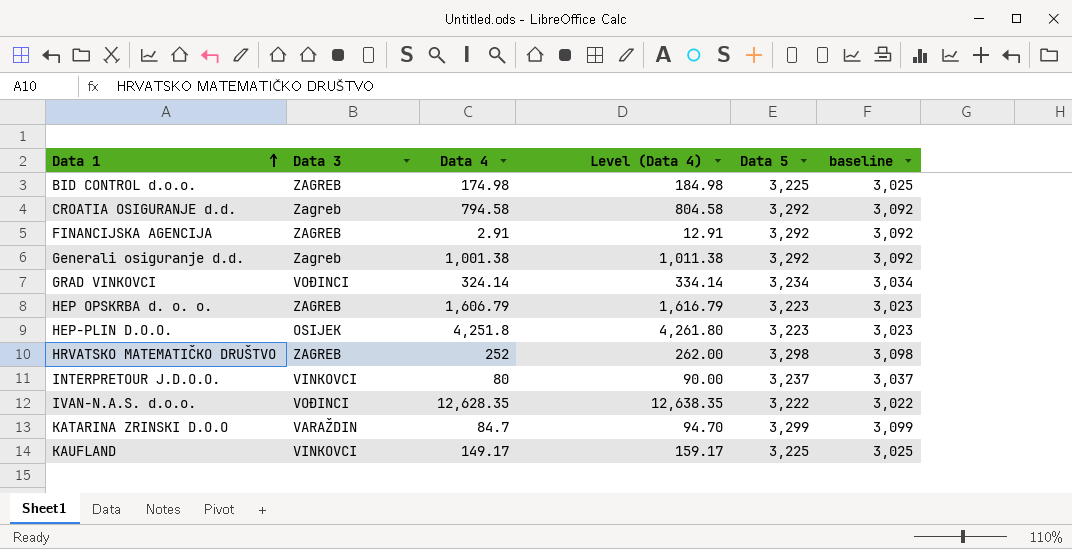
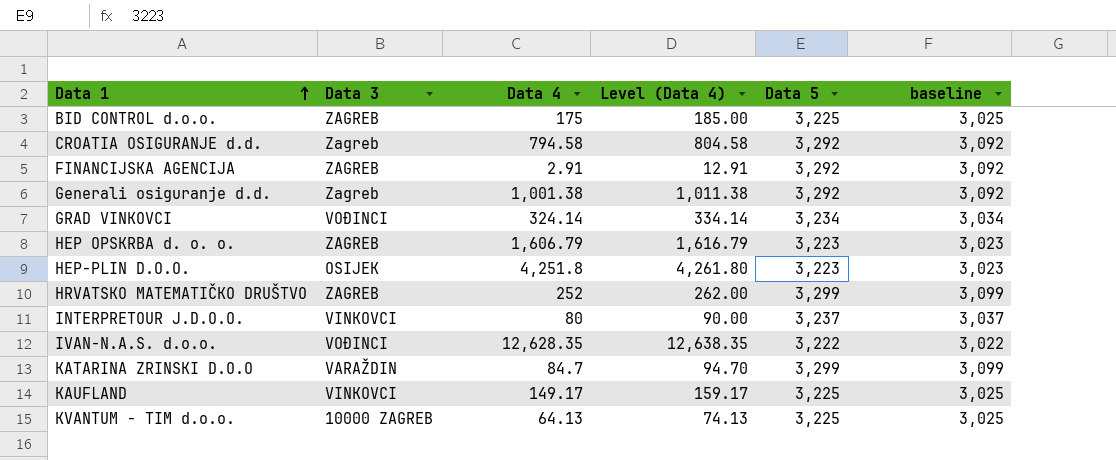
BID CONTROL d.o.o. | Data 4: 174.98 -> 175
BID CONTROL d.o.o. | Level (Data 4): 184.98 -> 185.00
HRVATSKO MATEMATIČKO DRUŠTVO | Data 5: 3,298 -> 3,299
HRVATSKO MATEMATIČKO DRUŠTVO | baseline: 3,098 -> 3,099
row KVANTUM - TIM d.o.o.: none -> 10000 ZAGREB | 64.13 | 74.13 | 3,225 | 3,025

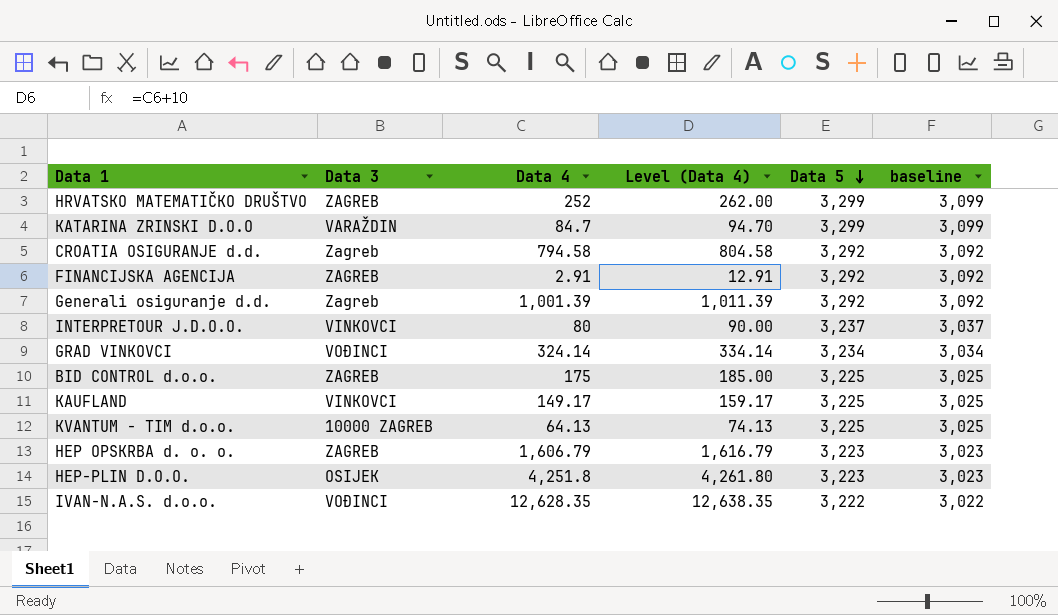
row order: Data 1 ascending -> Data 5 descending
Generali osiguranje d.d. | Data 4: 1,001.38 -> 1,001.39
Generali osiguranje d.d. | Level (Data 4): 1,011.38 -> 1,011.39

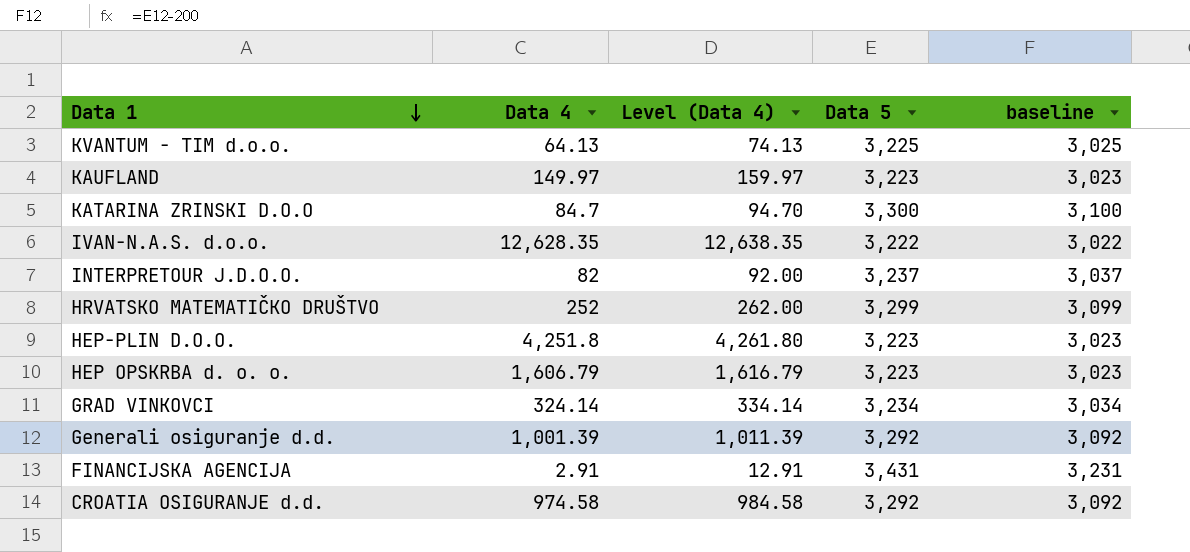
row order: Data 5 descending -> Data 1 descending
column Data 3 | position: 2 -> none
row BID CONTROL d.o.o.: ZAGREB | 175 | 185.00 | 3,225 | 3,025 -> none
KAUFLAND | Data 4: 149.17 -> 149.97
KAUFLAND | Level (Data 4): 159.17 -> 159.97
KAUFLAND | Data 5: 3,225 -> 3,223
KAUFLAND | baseline: 3,025 -> 3,023
KATARINA ZRINSKI D.O.O | Data 5: 3,299 -> 3,300
KATARINA ZRINSKI D.O.O | baseline: 3,099 -> 3,100
INTERPRETOUR J.D.O.O. | Data 4: 80 -> 82
INTERPRETOUR J.D.O.O. | Level (Data 4): 90.00 -> 92.00
FINANCIJSKA AGENCIJA | Data 5: 3,292 -> 3,431
FINANCIJSKA AGENCIJA | baseline: 3,092 -> 3,231
CROATIA OSIGURANJE d.d. | Data 4: 794.58 -> 974.58
CROATIA OSIGURANJE d.d. | Level (Data 4): 804.58 -> 984.58

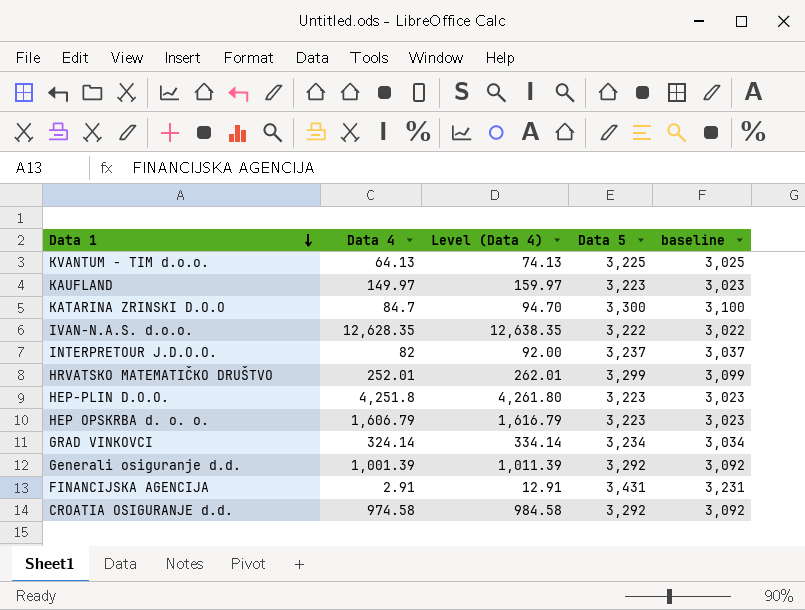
HRVATSKO MATEMATIČKO DRUŠTVO | Data 4: 252 -> 252.01
HRVATSKO MATEMATIČKO DRUŠTVO | Level (Data 4): 262.00 -> 262.01

